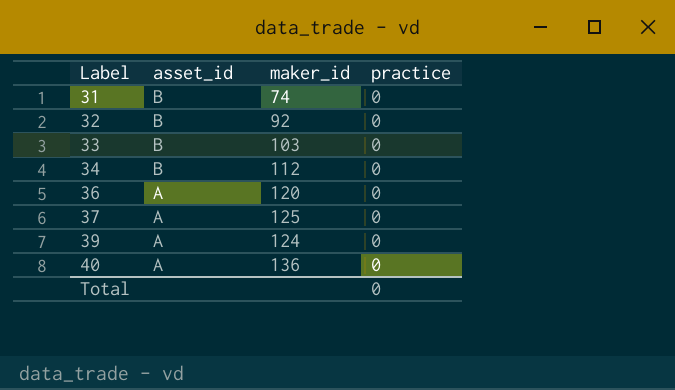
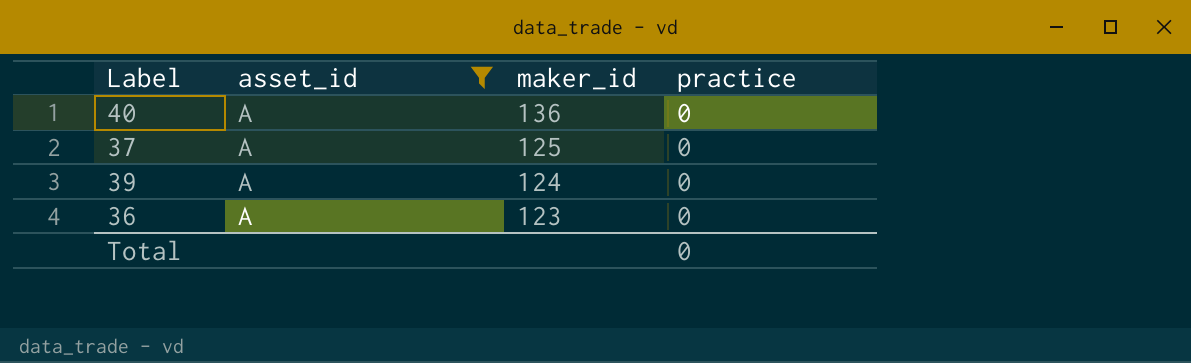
filter: none -> asset_id = A
row order: Label ascending -> maker_id descending
36 | maker_id: 120 -> 123

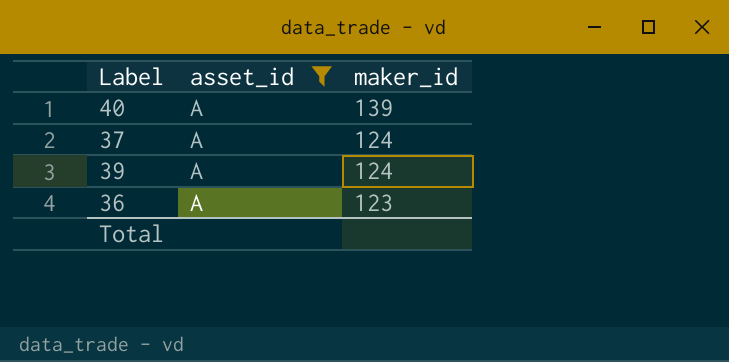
column practice | position: 4 -> none
40 | maker_id: 136 -> 139
37 | maker_id: 125 -> 124

